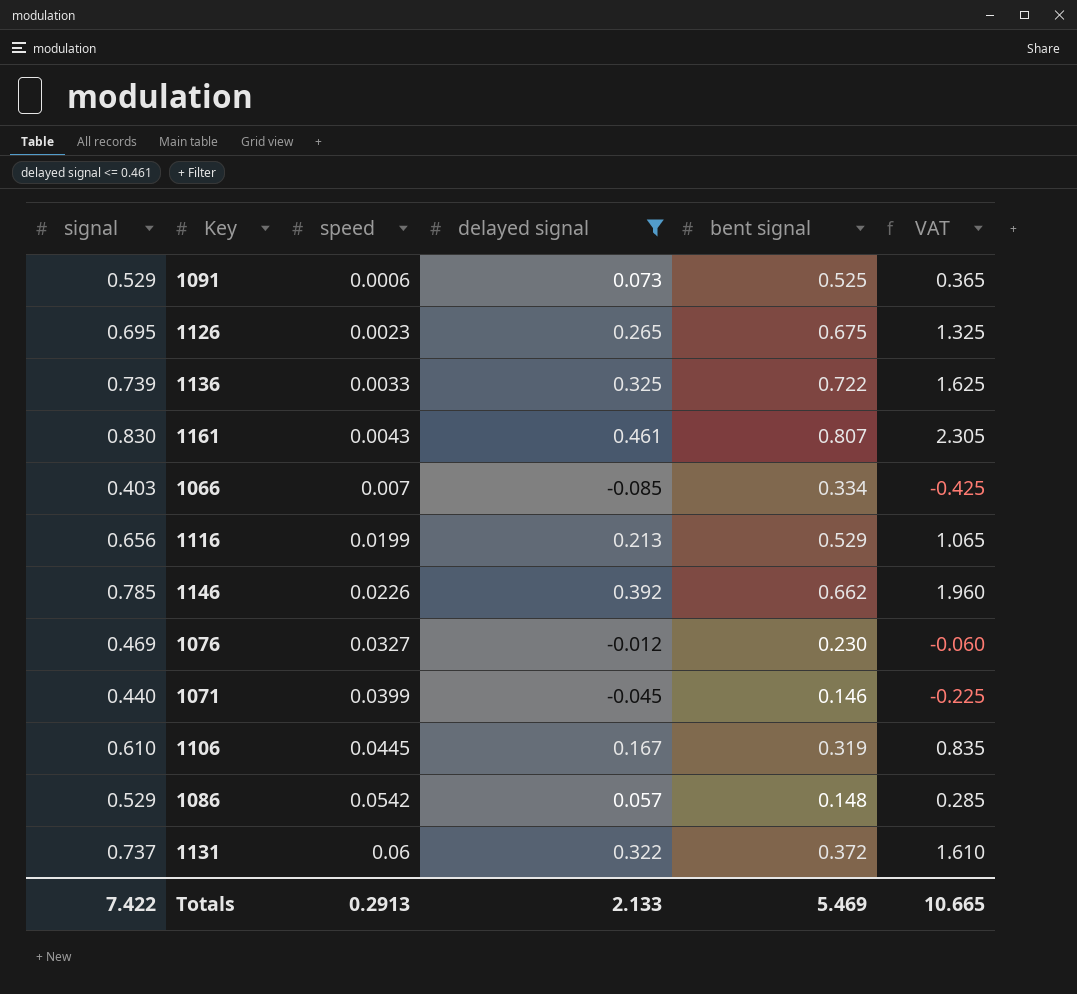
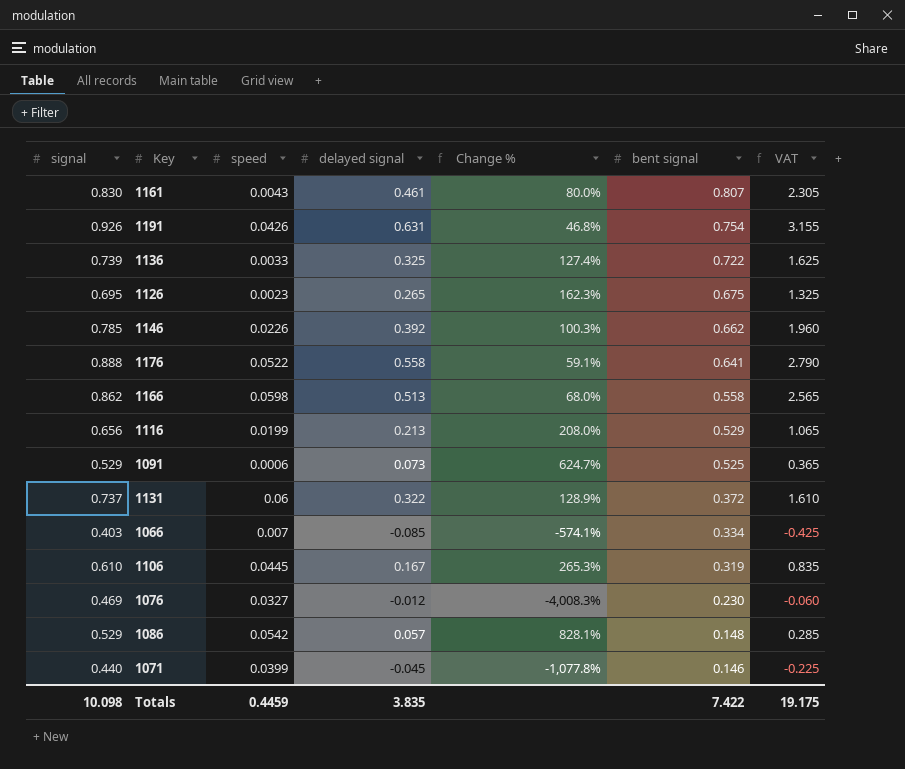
filter: delayed signal <= 0.461 -> none
row order: speed ascending -> bent signal descending
column Change % | formula: none -> ([signal] - [delayed signal]) / [delayed signal]
Totals | signal: 7.422 -> 10.098
Totals | speed: 0.2913 -> 0.4459
Totals | delayed signal: 2.133 -> 3.835
Totals | bent signal: 5.469 -> 7.422
Totals | VAT: 10.665 -> 19.175

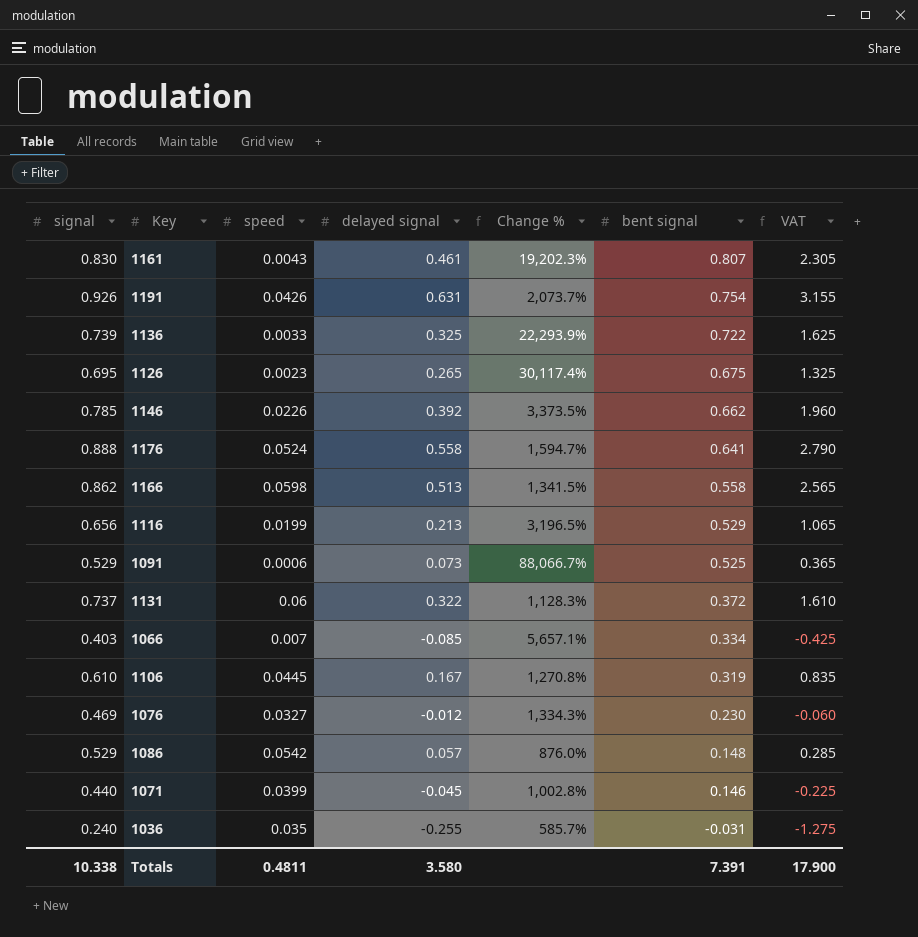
column Change % | formula: ([signal] - [delayed signal]) / [delayed signal] -> ([signal] - [speed]) / [speed]
1176 | speed: 0.0522 -> 0.0524
row 1036: none -> 0.240 | 0.035 | -0.255 | 585.7% | -0.031 | -1.275
Totals | signal: 10.098 -> 10.338
Totals | speed: 0.4459 -> 0.4811
Totals | delayed signal: 3.835 -> 3.580
Totals | bent signal: 7.422 -> 7.391
Totals | VAT: 19.175 -> 17.900

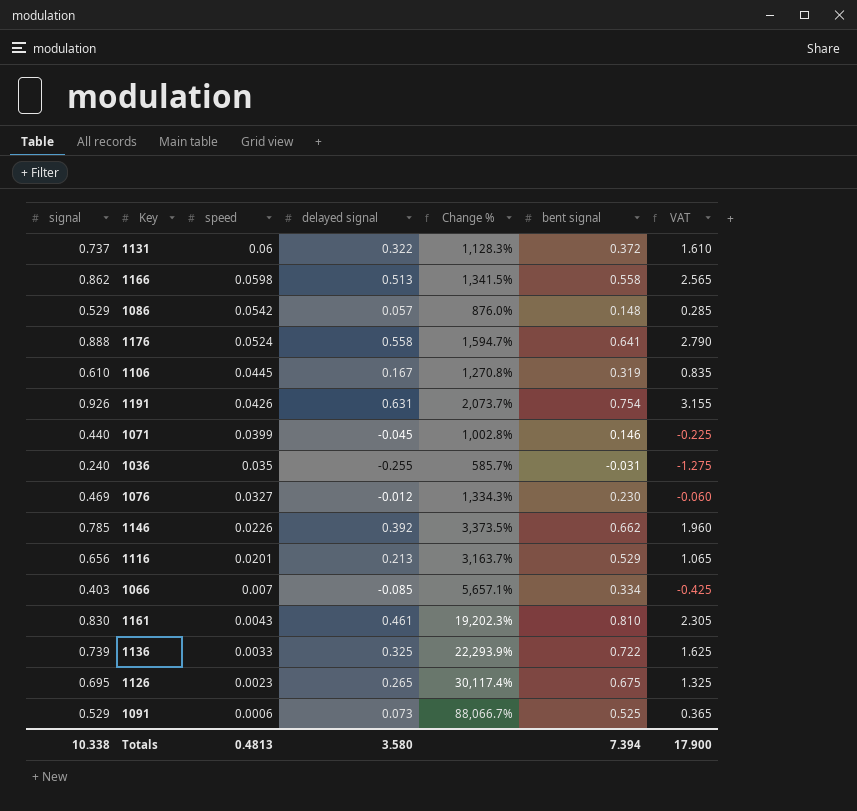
row order: bent signal descending -> speed descending
1116 | speed: 0.0199 -> 0.0201
1116 | Change %: 3,196.5% -> 3,163.7%
1161 | bent signal: 0.807 -> 0.810
Totals | speed: 0.4811 -> 0.4813
Totals | bent signal: 7.391 -> 7.394

